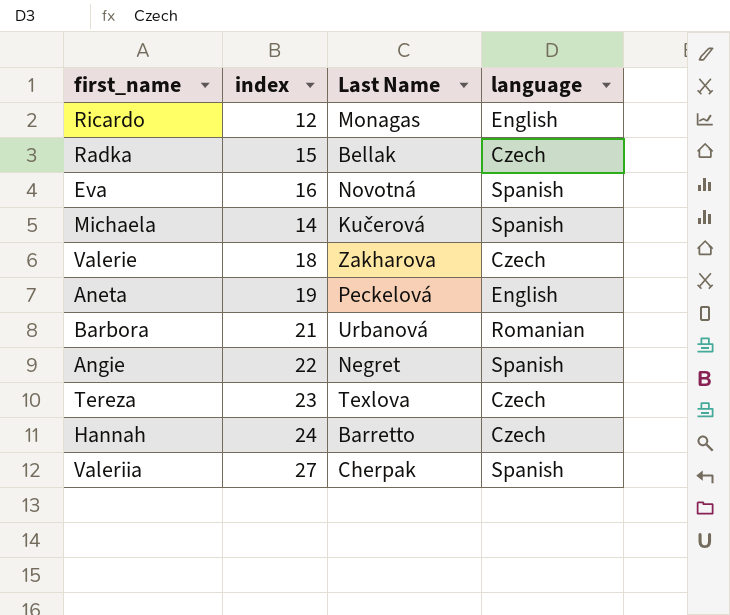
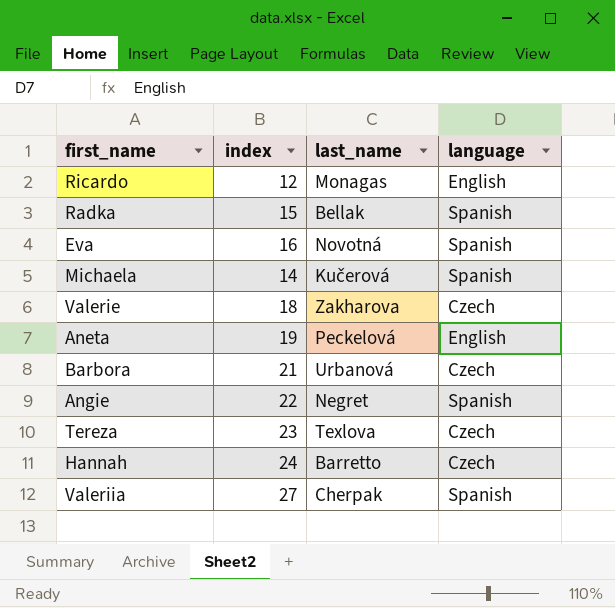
column name: Last Name -> last_name
Radka | language: Czech -> Spanish
Barbora | language: Romanian -> Czech

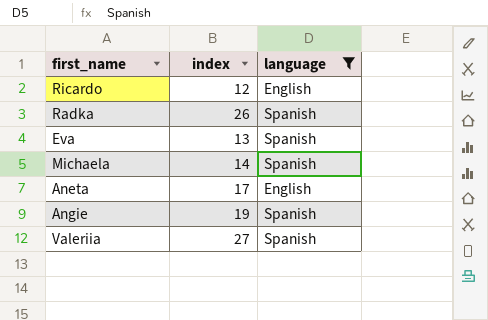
filter: none -> language != Czech
column last_name | position: 3 -> none
Radka | index: 15 -> 26
Eva | index: 16 -> 13
Aneta | index: 19 -> 17
Angie | index: 22 -> 19

